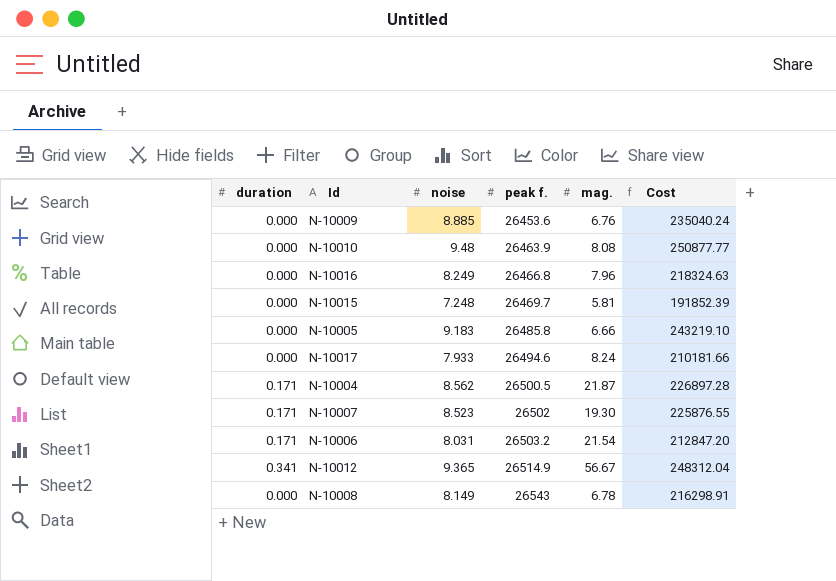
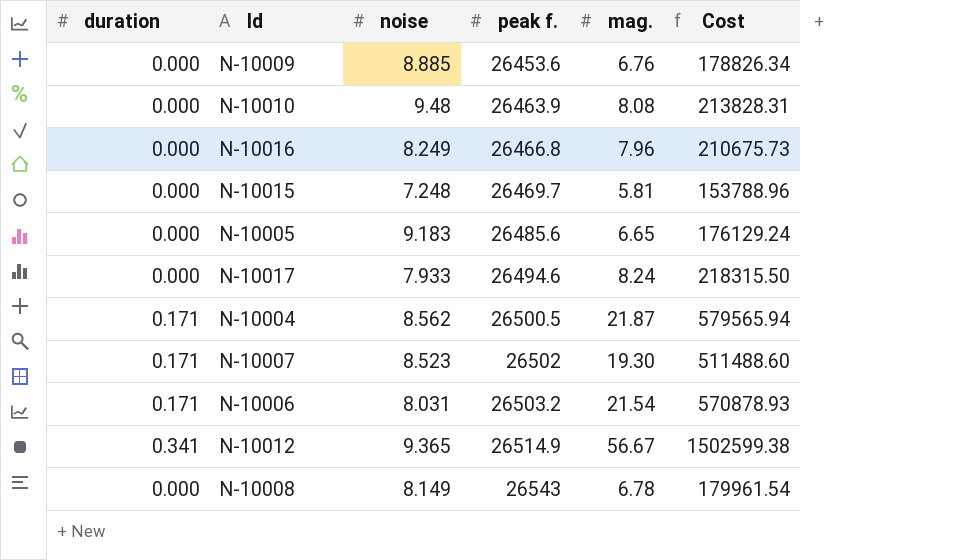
column Cost | formula: [noise] * [peak f.] -> [peak f.] * [mag.]
N-10005 | peak f.: 26485.8 -> 26485.6
N-10005 | mag.: 6.66 -> 6.65

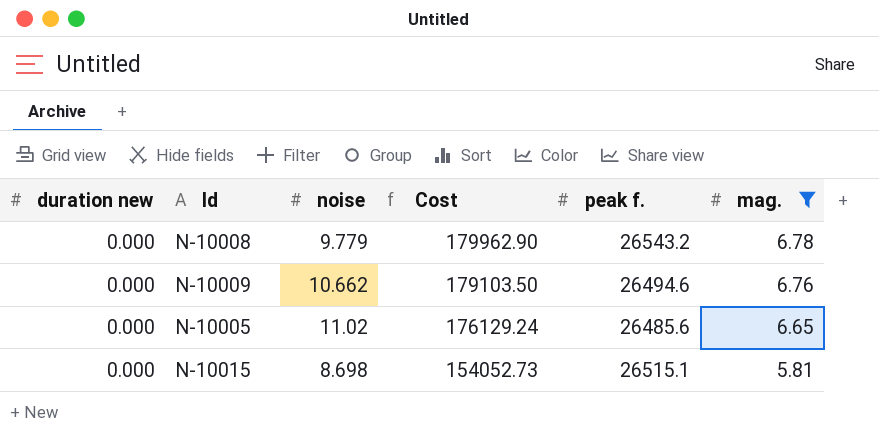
filter: none -> mag. <= 6.78
row order: peak f. ascending -> Cost descending
column name: duration -> duration new
column Cost | position: 6 -> 4
N-10008 | noise: 8.149 -> 9.779
N-10008 | Cost: 179961.54 -> 179962.90
N-10008 | peak f.: 26543 -> 26543.2
N-10009 | noise: 8.885 -> 10.662
N-10009 | Cost: 178826.34 -> 179103.50
N-10009 | peak f.: 26453.6 -> 26494.6
N-10005 | noise: 9.183 -> 11.02
N-10015 | noise: 7.248 -> 8.698
N-10015 | Cost: 153788.96 -> 154052.73
N-10015 | peak f.: 26469.7 -> 26515.1

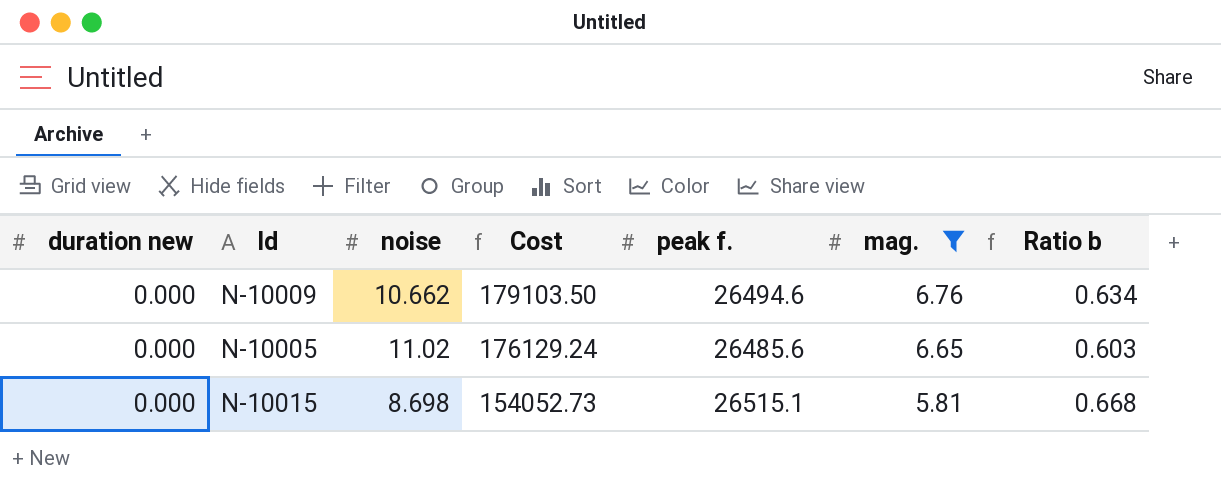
column Ratio b | formula: none -> [mag.] / [noise]
row N-10008: 0.000 | 9.779 | 179962.90 | 26543.2 | 6.78 -> none

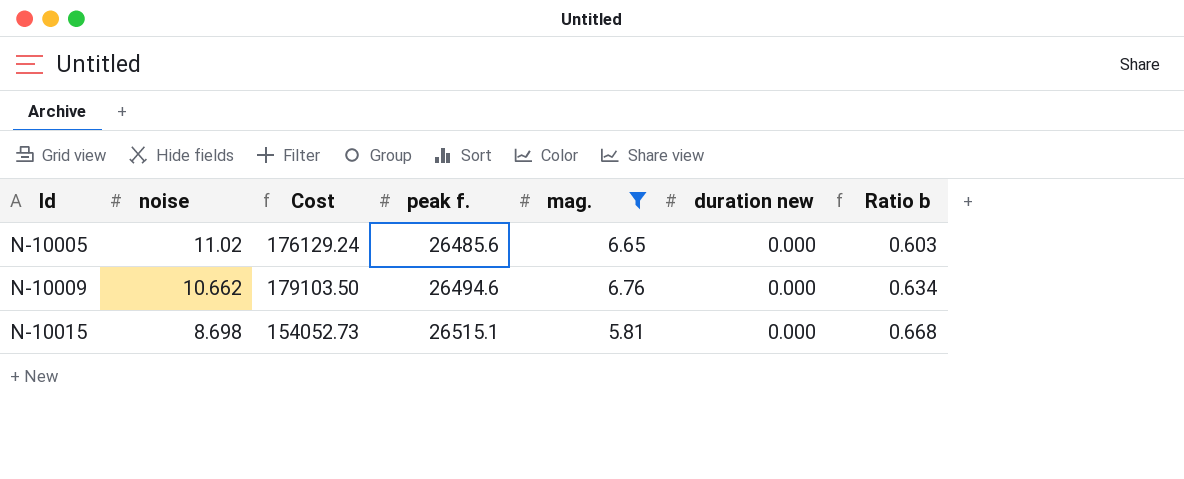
row order: Cost descending -> Id ascending
column duration new | position: 1 -> 6

